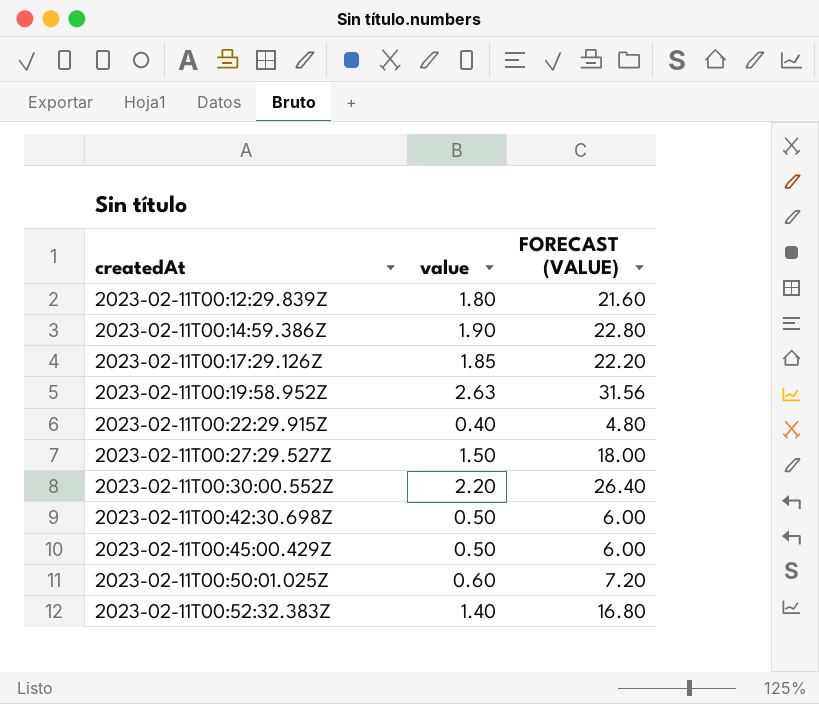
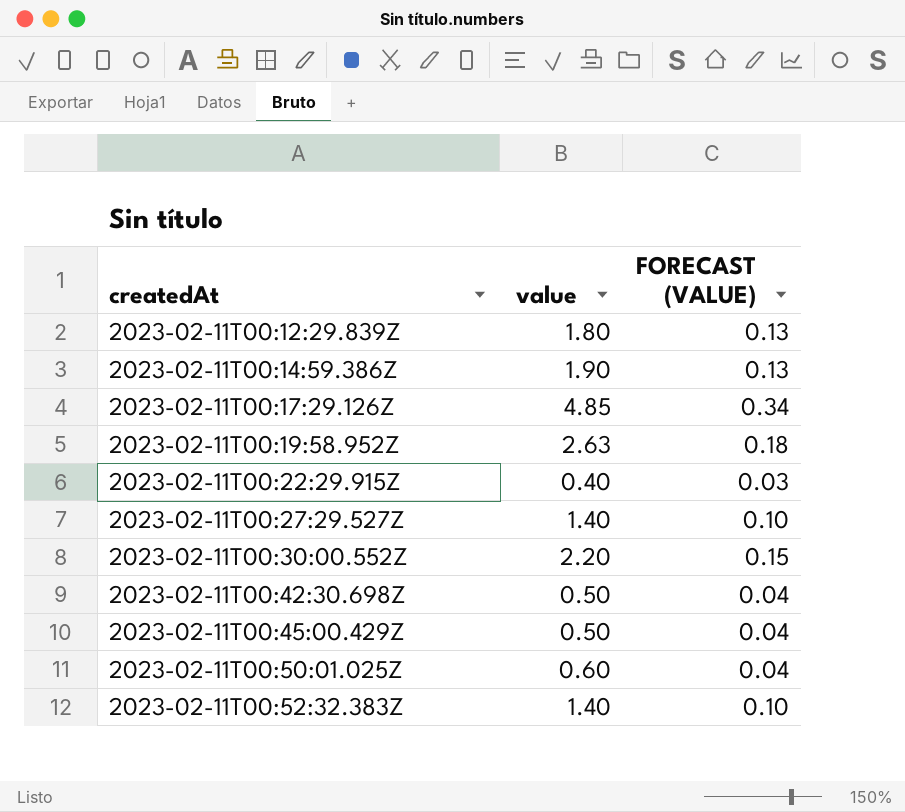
column FORECAST (VALUE) | formula: [value] * 12 -> [value] * 0.07
2023-02-11T00:17:29.126Z | value: 1.85 -> 4.85
2023-02-11T00:27:29.527Z | value: 1.50 -> 1.40

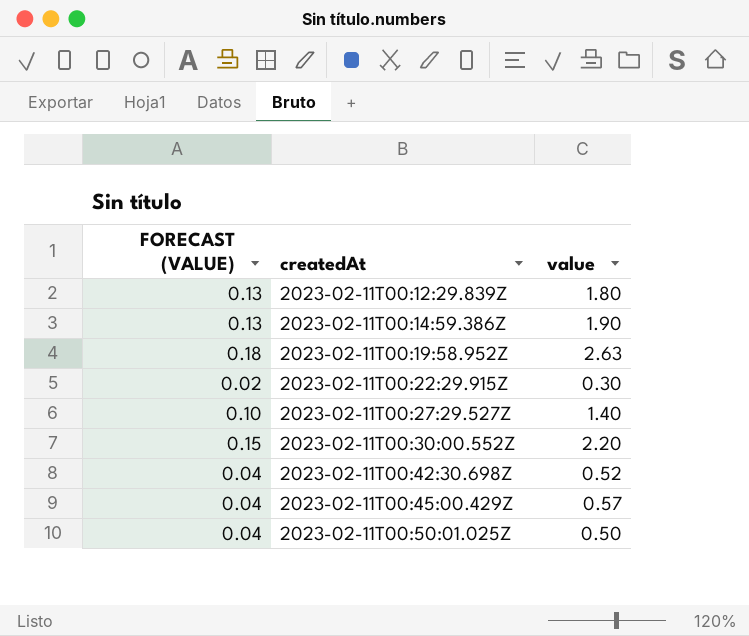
column FORECAST (VALUE) | position: 3 -> 1
row 2023-02-11T00:17:29.126Z: 4.85 | 0.34 -> none
row 2023-02-11T00:52:32.383Z: 1.40 | 0.10 -> none
2023-02-11T00:22:29.915Z | FORECAST (VALUE): 0.03 -> 0.02
2023-02-11T00:22:29.915Z | value: 0.40 -> 0.30
2023-02-11T00:42:30.698Z | value: 0.50 -> 0.52
2023-02-11T00:45:00.429Z | value: 0.50 -> 0.57
2023-02-11T00:50:01.025Z | value: 0.60 -> 0.50

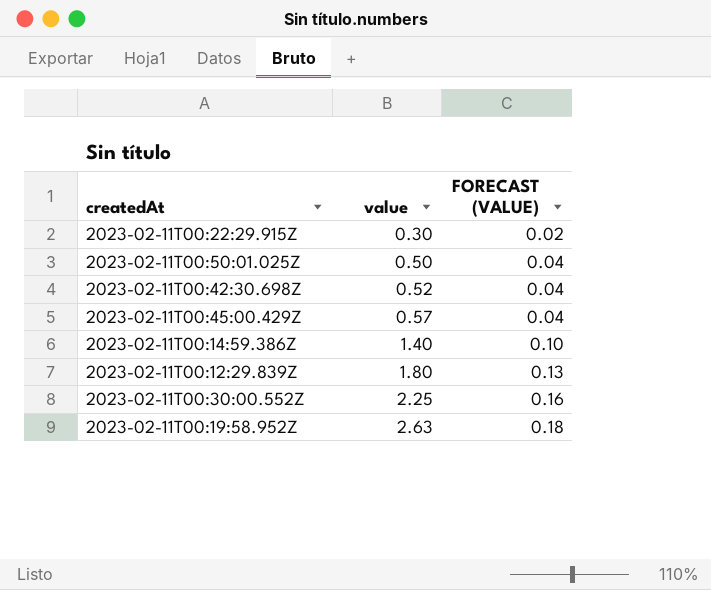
row order: createdAt ascending -> value ascending
column FORECAST (VALUE) | position: 1 -> 3
row 2023-02-11T00:27:29.527Z: 0.10 | 1.40 -> none
2023-02-11T00:14:59.386Z | value: 1.90 -> 1.40
2023-02-11T00:14:59.386Z | FORECAST (VALUE): 0.13 -> 0.10
2023-02-11T00:30:00.552Z | value: 2.20 -> 2.25
2023-02-11T00:30:00.552Z | FORECAST (VALUE): 0.15 -> 0.16

